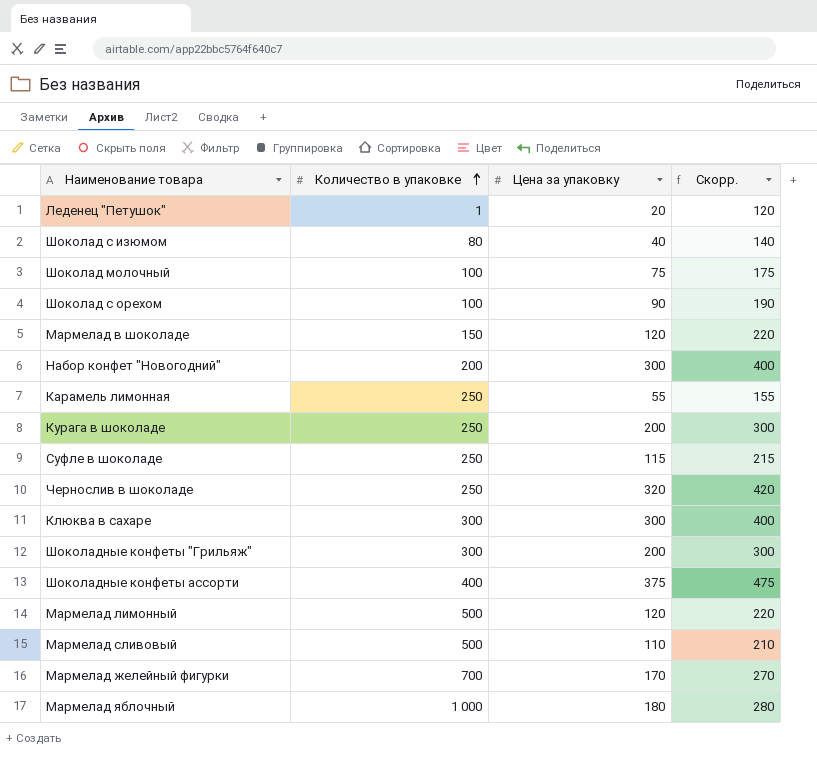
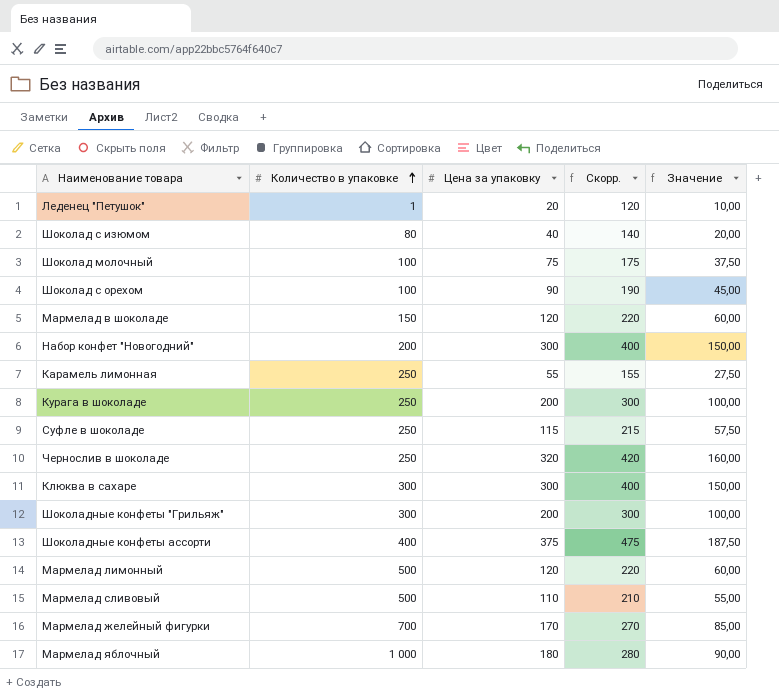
column Значение | formula: none -> [Цена за упаковку] * 0,5

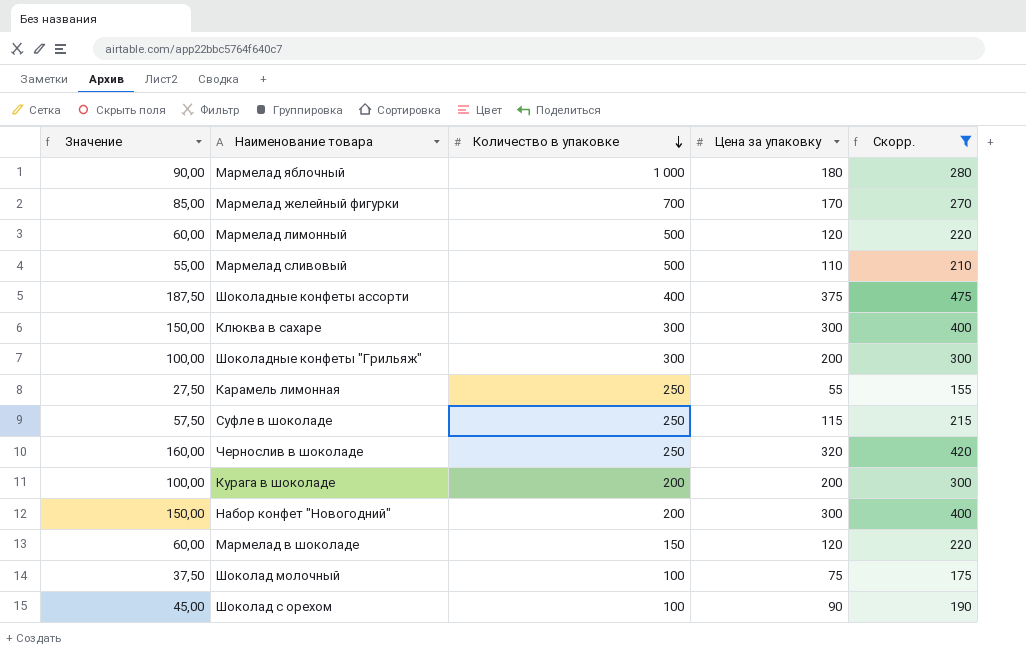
filter: none -> Скорр. >= 155
row order: Количество в упаковке ascending -> Количество в упаковке descending
column Значение | position: 5 -> 1
Курага в шоколаде | Количество в упаковке: 250 -> 200

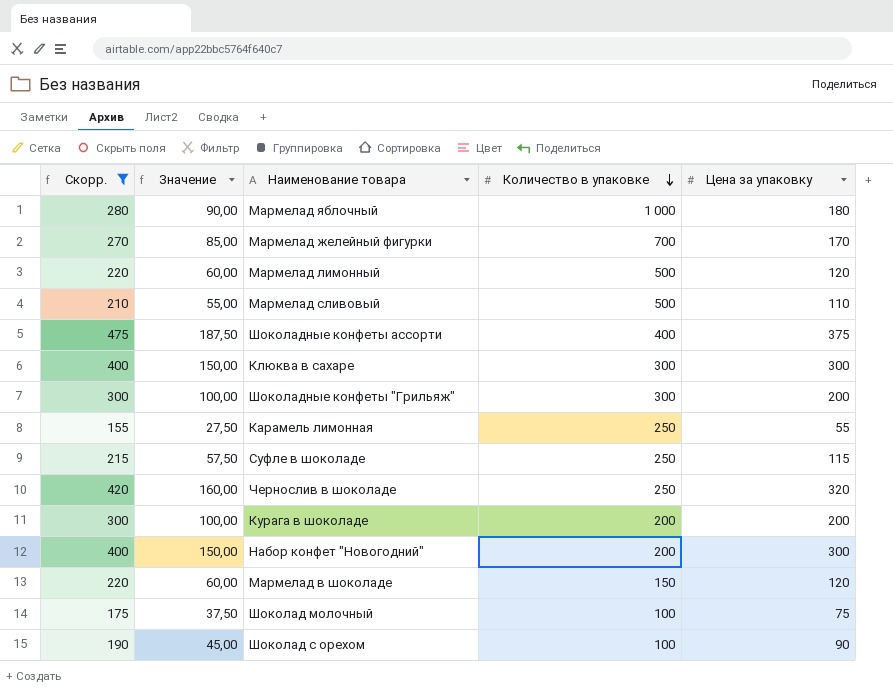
column Скорр. | position: 5 -> 1

